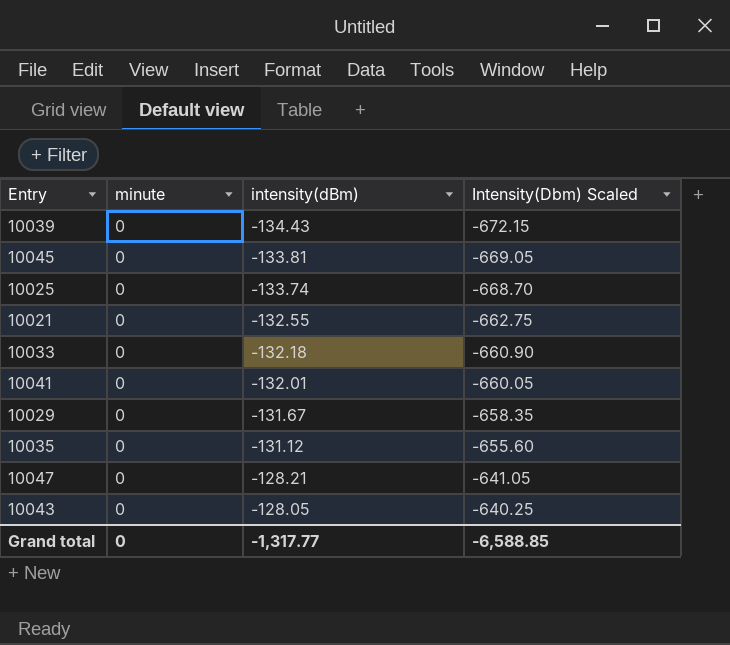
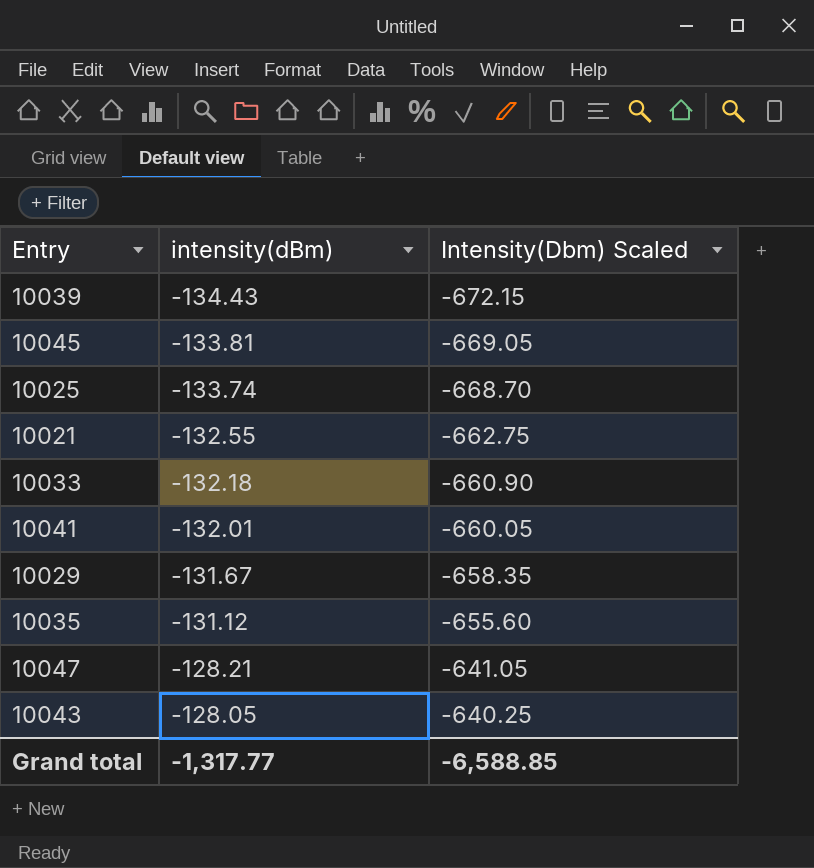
column minute | position: 2 -> none

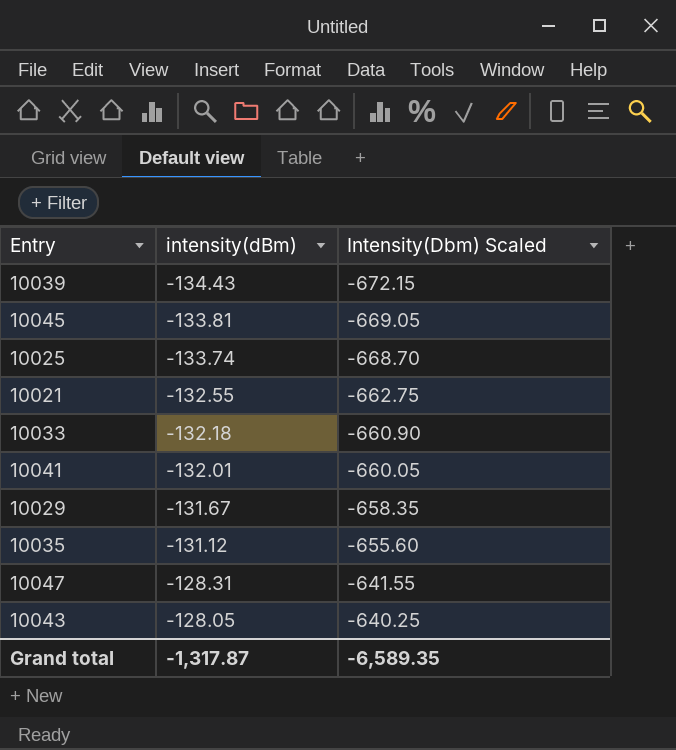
10047 | intensity(dBm): -128.21 -> -128.31
10047 | Intensity(Dbm) Scaled: -641.05 -> -641.55
Grand total | intensity(dBm): -1,317.77 -> -1,317.87
Grand total | Intensity(Dbm) Scaled: -6,588.85 -> -6,589.35

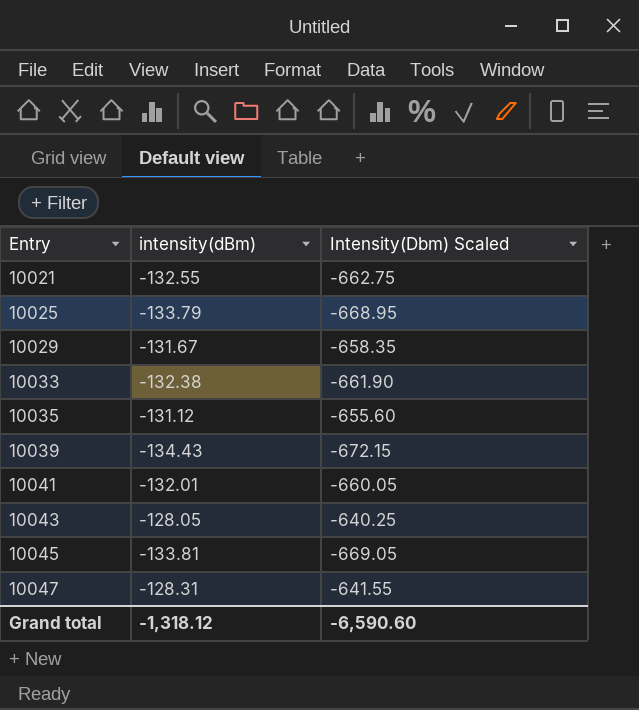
row order: intensity(dBm) ascending -> Entry ascending
10025 | intensity(dBm): -133.74 -> -133.79
10025 | Intensity(Dbm) Scaled: -668.70 -> -668.95
10033 | intensity(dBm): -132.18 -> -132.38
10033 | Intensity(Dbm) Scaled: -660.90 -> -661.90
Grand total | intensity(dBm): -1,317.87 -> -1,318.12
Grand total | Intensity(Dbm) Scaled: -6,589.35 -> -6,590.60

